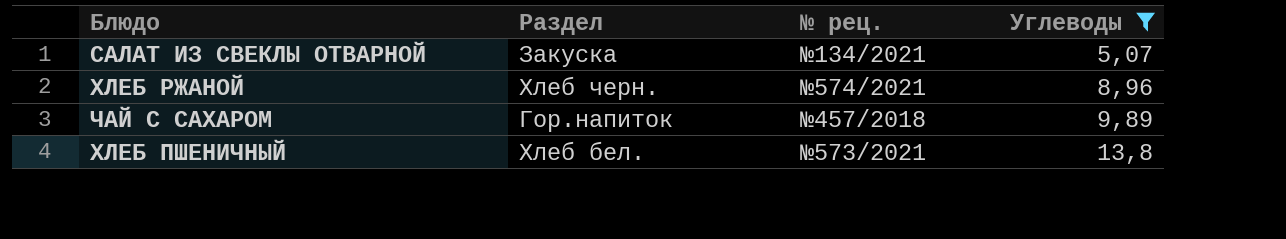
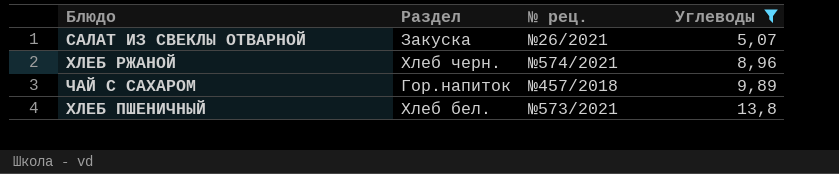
САЛАТ ИЗ СВЕКЛЫ ОТВАРНОЙ | № рец.: №134/2021 -> №26/2021

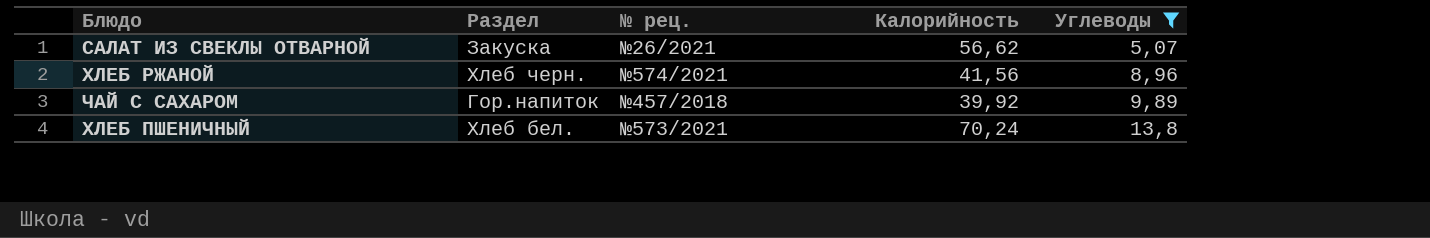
column Калорийность | position: none -> 4

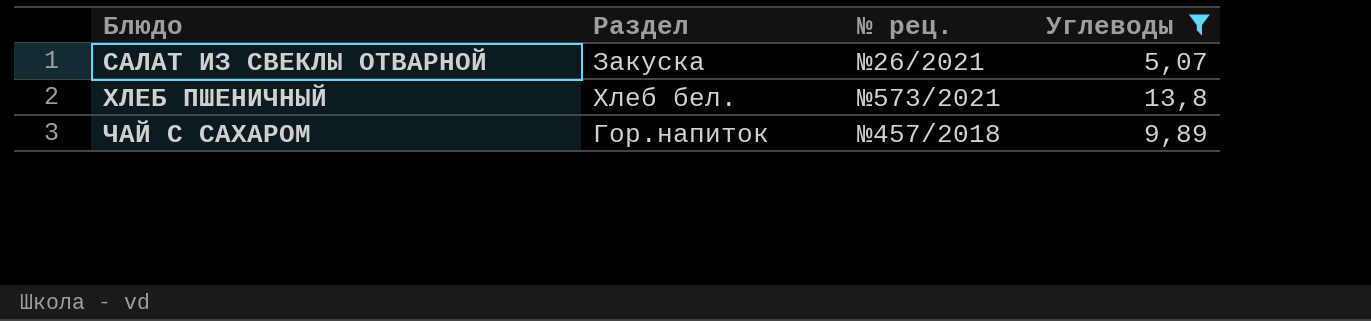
row order: Углеводы ascending -> Блюдо ascending
column Калорийность | position: 4 -> none
row ХЛЕБ РЖАНОЙ: Хлеб черн. | №574/2021 | 41,56 | 8,96 -> none

